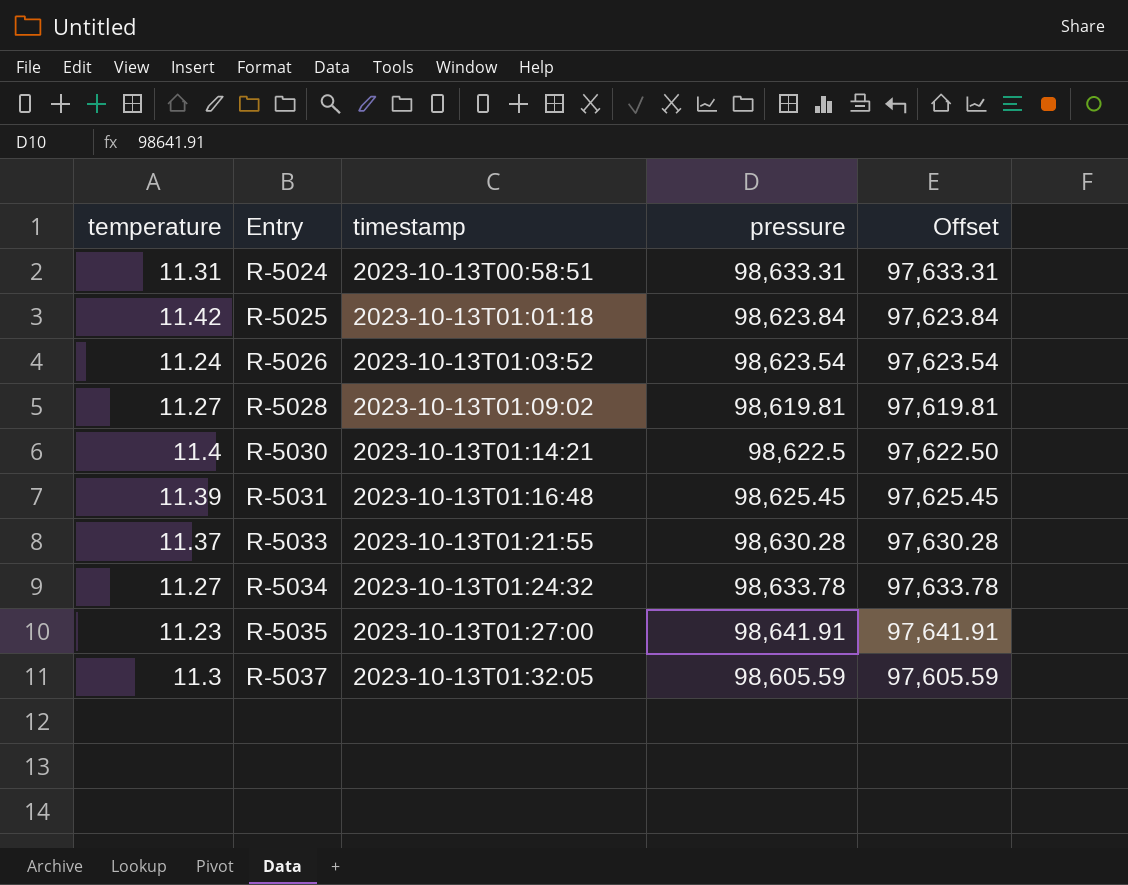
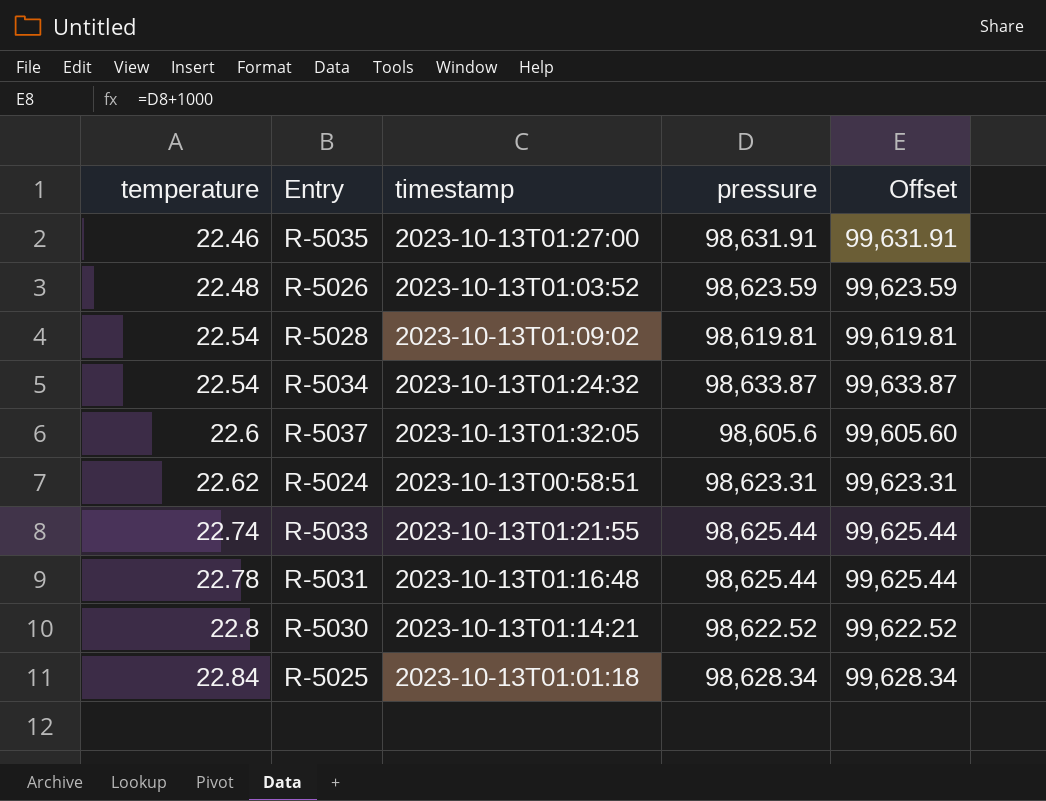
row order: Entry ascending -> temperature ascending
column Offset | formula: [pressure] - 1000 -> [pressure] + 1000
R-5035 | temperature: 11.23 -> 22.46
R-5035 | pressure: 98,641.91 -> 98,631.91
R-5026 | temperature: 11.24 -> 22.48
R-5026 | pressure: 98,623.54 -> 98,623.59
R-5028 | temperature: 11.27 -> 22.54
R-5034 | temperature: 11.27 -> 22.54
R-5034 | pressure: 98,633.78 -> 98,633.87
R-5037 | temperature: 11.3 -> 22.6
R-5037 | pressure: 98,605.59 -> 98,605.6
R-5024 | temperature: 11.31 -> 22.62
R-5024 | pressure: 98,633.31 -> 98,623.31
R-5033 | temperature: 11.37 -> 22.74
R-5033 | pressure: 98,630.28 -> 98,625.44
R-5031 | temperature: 11.39 -> 22.78
R-5031 | pressure: 98,625.45 -> 98,625.44
R-5030 | temperature: 11.4 -> 22.8
R-5030 | pressure: 98,622.5 -> 98,622.52
R-5025 | temperature: 11.42 -> 22.84
R-5025 | pressure: 98,623.84 -> 98,628.34

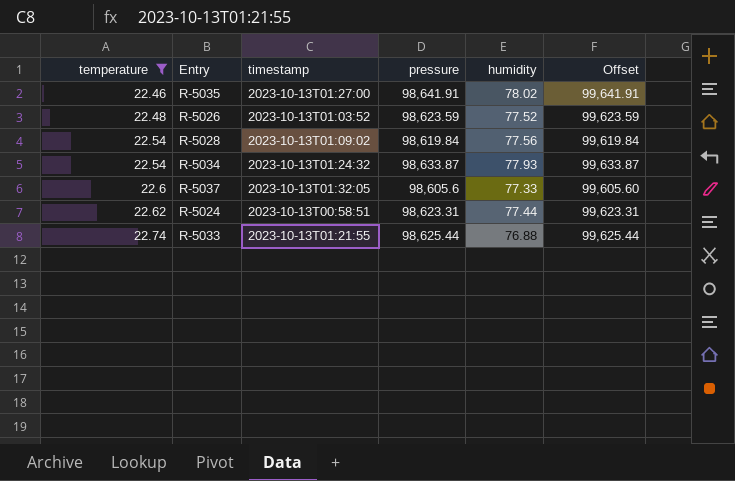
filter: none -> temperature <= 22.74
column humidity | position: none -> 5
R-5035 | pressure: 98,631.91 -> 98,641.91
R-5035 | Offset: 99,631.91 -> 99,641.91
R-5028 | pressure: 98,619.81 -> 98,619.84
R-5028 | Offset: 99,619.81 -> 99,619.84

